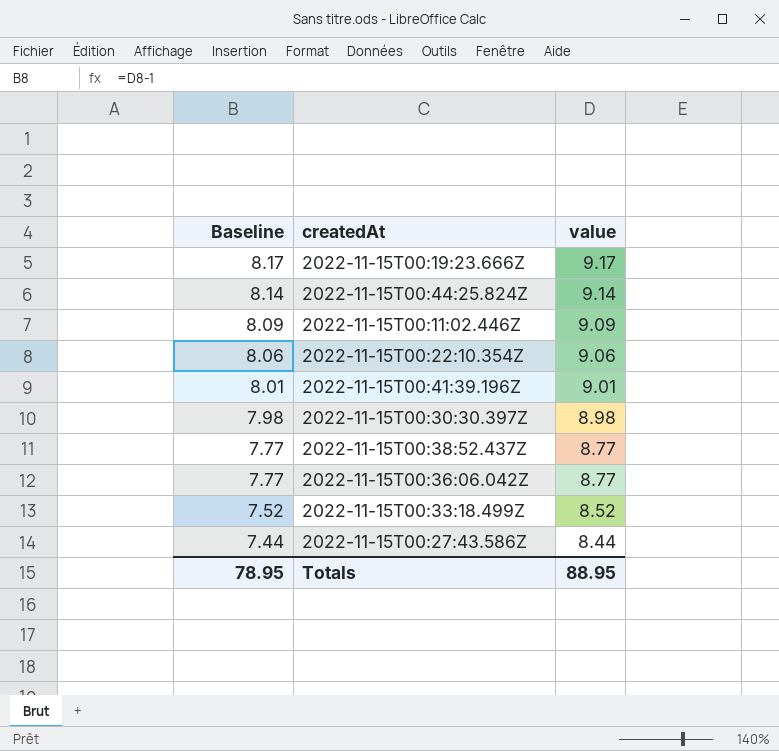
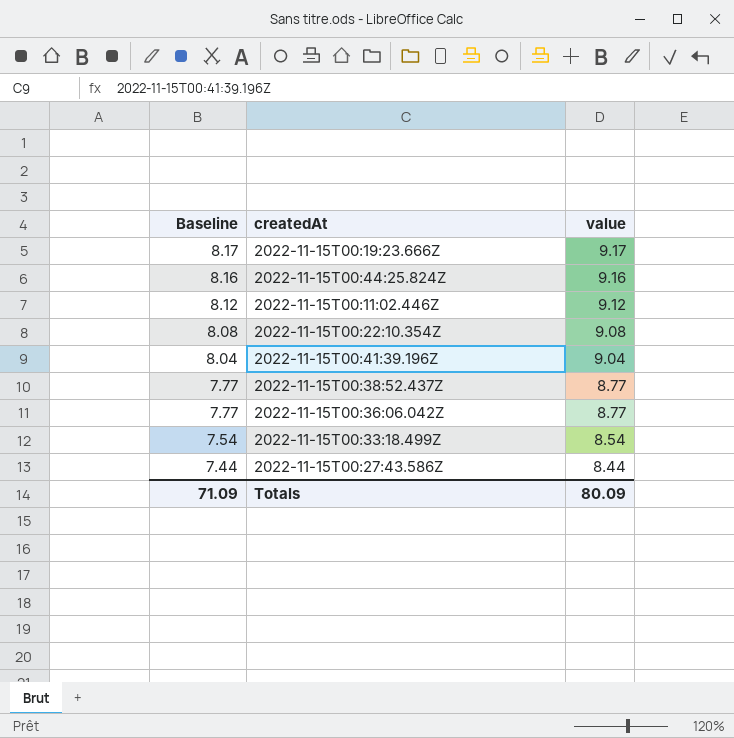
row 2022-11-15T00:30:30.397Z: 7.98 | 8.98 -> none
2022-11-15T00:44:25.824Z | Baseline: 8.14 -> 8.16
2022-11-15T00:44:25.824Z | value: 9.14 -> 9.16
2022-11-15T00:11:02.446Z | Baseline: 8.09 -> 8.12
2022-11-15T00:11:02.446Z | value: 9.09 -> 9.12
2022-11-15T00:22:10.354Z | Baseline: 8.06 -> 8.08
2022-11-15T00:22:10.354Z | value: 9.06 -> 9.08
2022-11-15T00:41:39.196Z | Baseline: 8.01 -> 8.04
2022-11-15T00:41:39.196Z | value: 9.01 -> 9.04
2022-11-15T00:33:18.499Z | Baseline: 7.52 -> 7.54
2022-11-15T00:33:18.499Z | value: 8.52 -> 8.54
Totals | Baseline: 78.95 -> 71.09
Totals | value: 88.95 -> 80.09

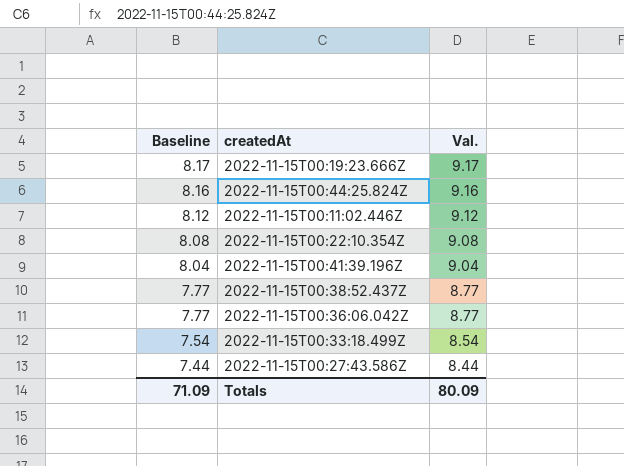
column name: value -> Val.

